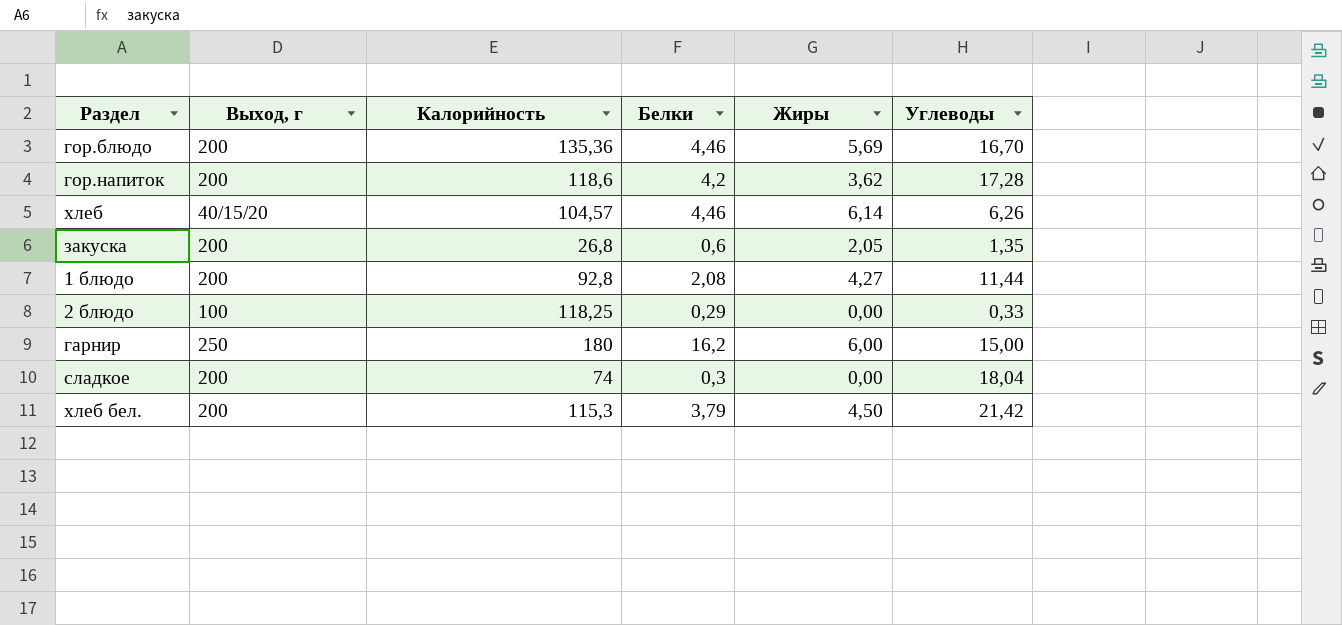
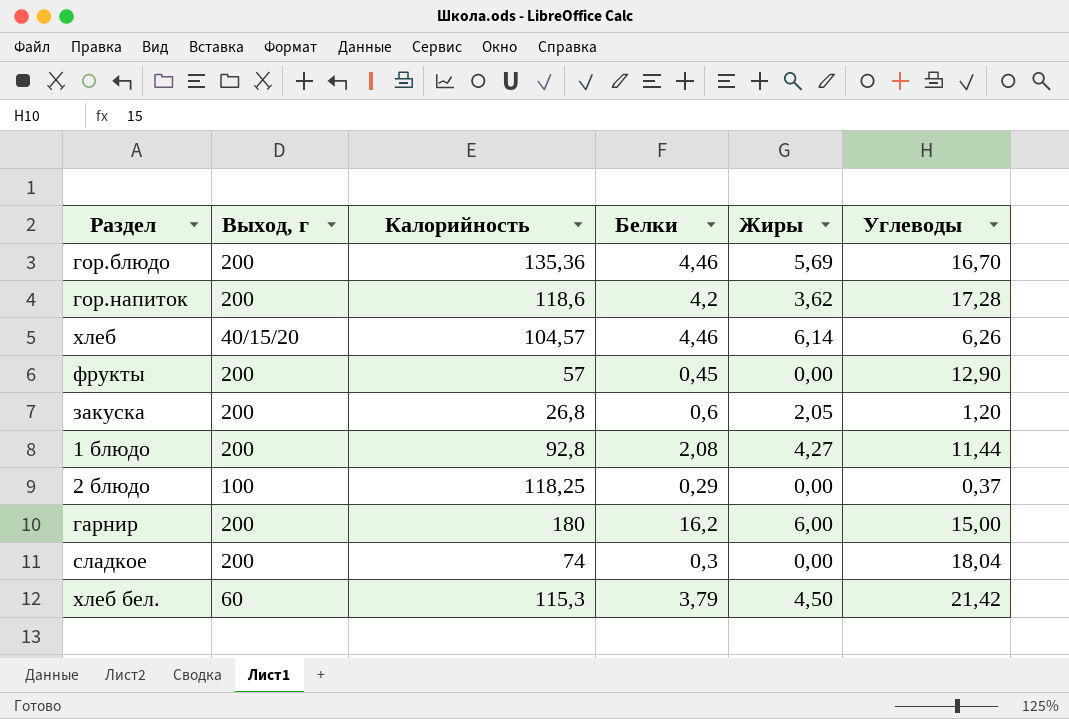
row фрукты: none -> 200 | 57 | 0,45 | 0,00 | 12,90
закуска | Углеводы: 1,35 -> 1,20
2 блюдо | Углеводы: 0,33 -> 0,37
гарнир | Выход, г: 250 -> 200
хлеб бел. | Выход, г: 200 -> 60

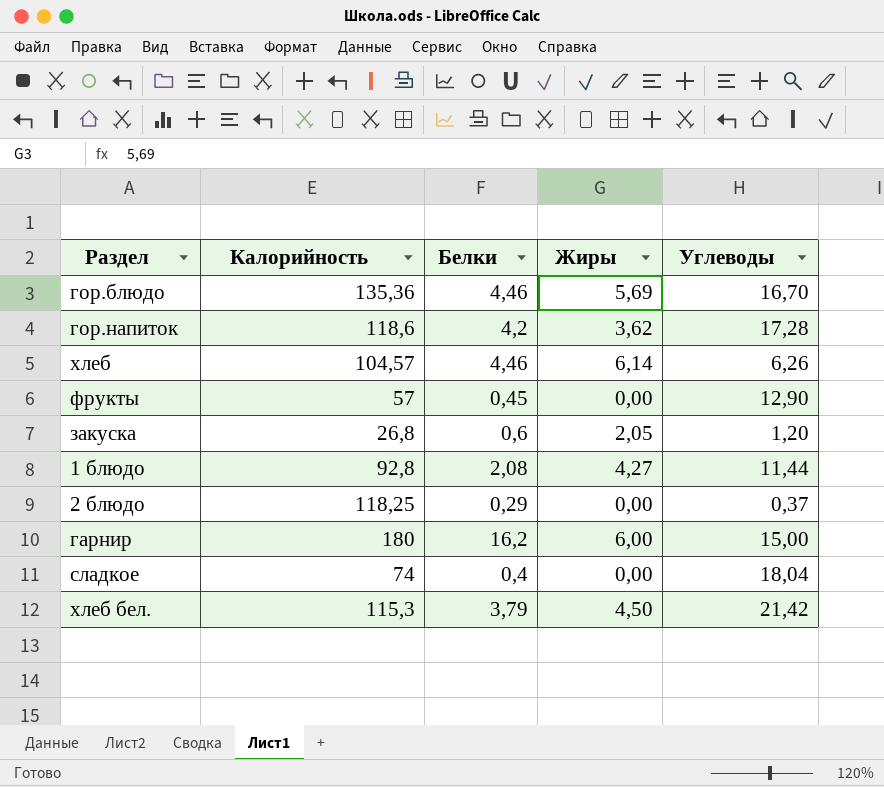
column Выход, г | position: 2 -> none
сладкое | Белки: 0,3 -> 0,4

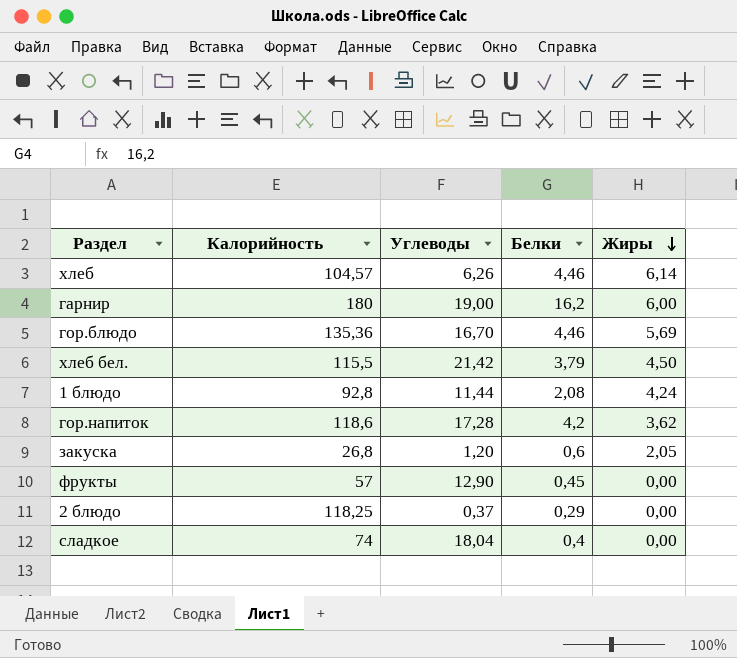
row order: none -> Жиры descending
column Углеводы | position: 5 -> 3
гарнир | Углеводы: 15,00 -> 19,00
хлеб бел. | Калорийность: 115,3 -> 115,5
1 блюдо | Жиры: 4,27 -> 4,24

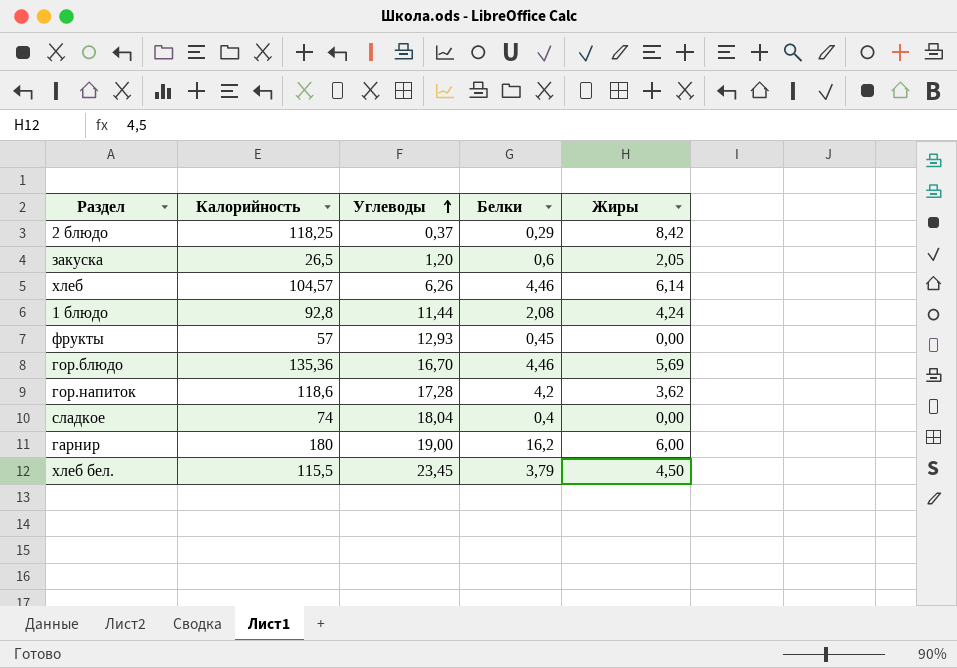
row order: Жиры descending -> Углеводы ascending
2 блюдо | Жиры: 0,00 -> 8,42
закуска | Калорийность: 26,8 -> 26,5
фрукты | Углеводы: 12,90 -> 12,93
хлеб бел. | Углеводы: 21,42 -> 23,45

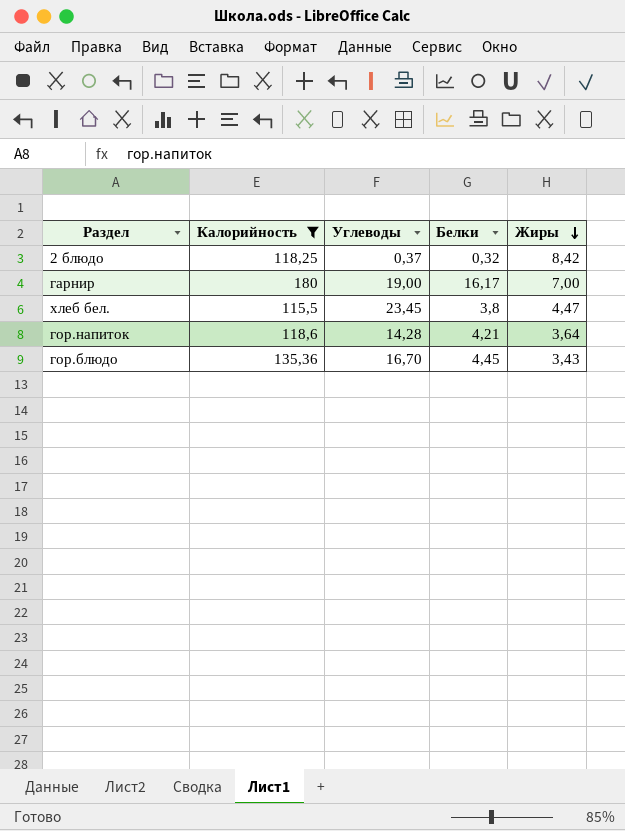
filter: none -> Калорийность >= 115,5
row order: Углеводы ascending -> Жиры descending
2 блюдо | Белки: 0,29 -> 0,32
гарнир | Белки: 16,2 -> 16,17
гарнир | Жиры: 6,00 -> 7,00
хлеб бел. | Белки: 3,79 -> 3,8
хлеб бел. | Жиры: 4,50 -> 4,47
гор.напиток | Углеводы: 17,28 -> 14,28
гор.напиток | Белки: 4,2 -> 4,21
гор.напиток | Жиры: 3,62 -> 3,64
гор.блюдо | Белки: 4,46 -> 4,45
гор.блюдо | Жиры: 5,69 -> 3,43

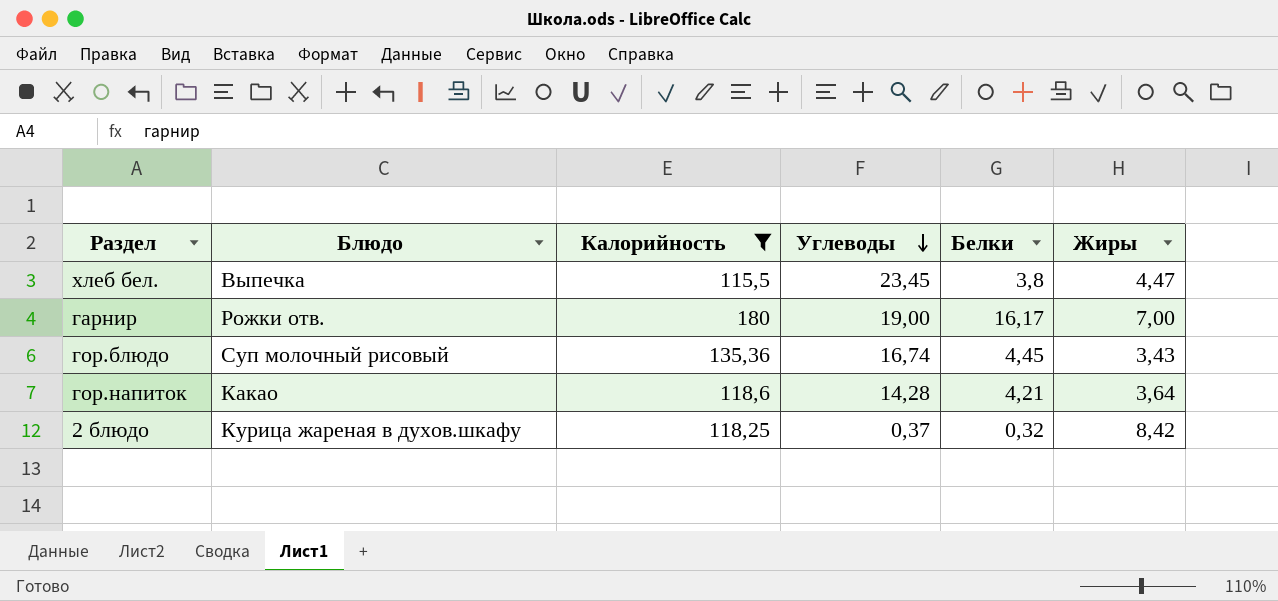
row order: Жиры descending -> Углеводы descending
column Блюдо | position: none -> 2
гор.блюдо | Углеводы: 16,70 -> 16,74

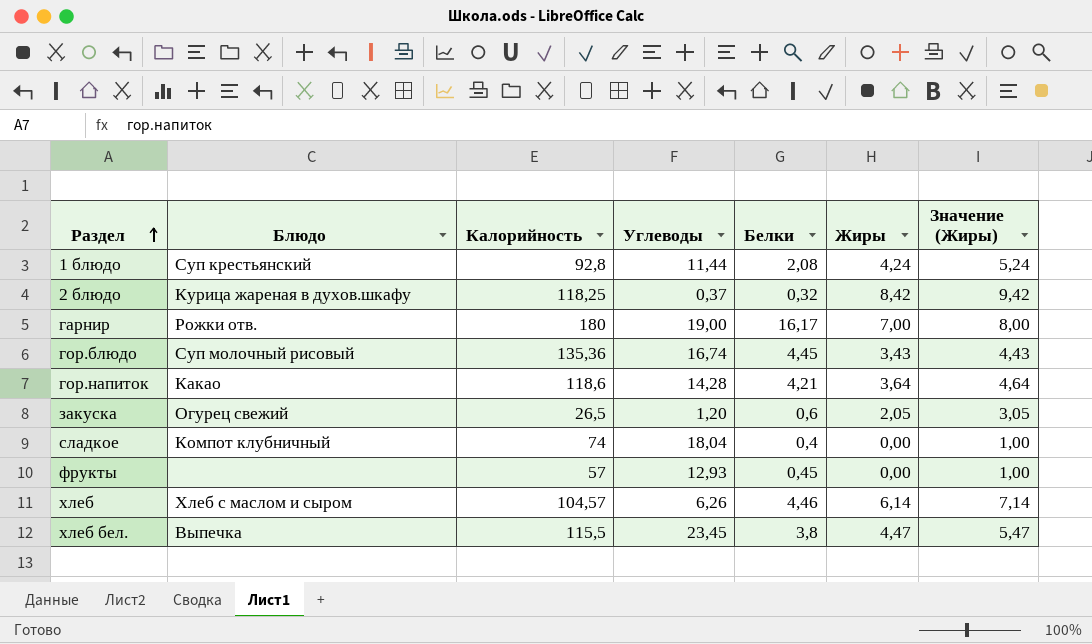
filter: Калорийность >= 115,5 -> none
row order: Углеводы descending -> Раздел ascending
column Значение (Жиры) | formula: none -> [Жиры] + 1

